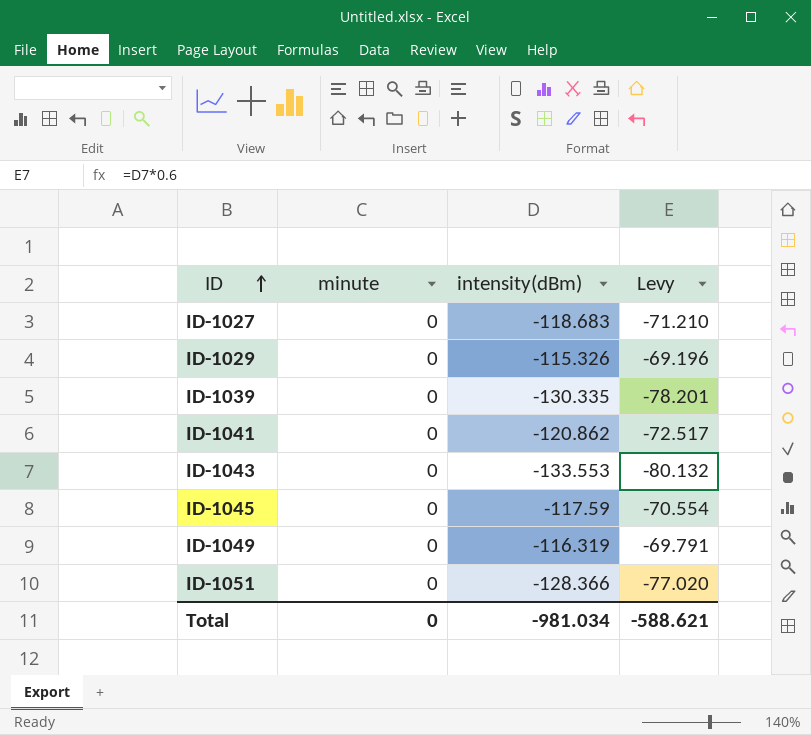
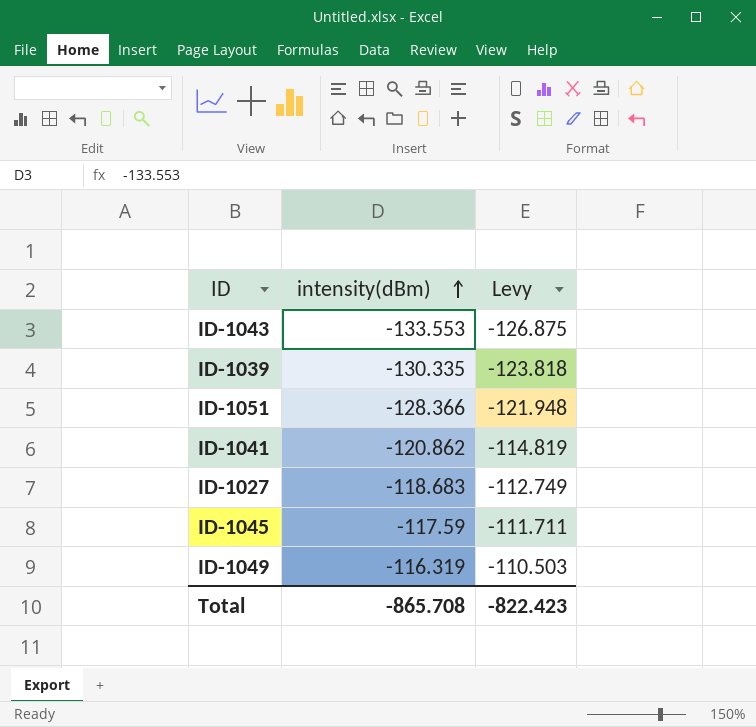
row order: ID ascending -> intensity(dBm) ascending
column minute | position: 2 -> none
column Levy | formula: [intensity(dBm)] * 0.6 -> [intensity(dBm)] * 0.95
row ID-1029: 0 | -115.326 | -69.196 -> none
Total | intensity(dBm): -981.034 -> -865.708
Total | Levy: -588.621 -> -822.423

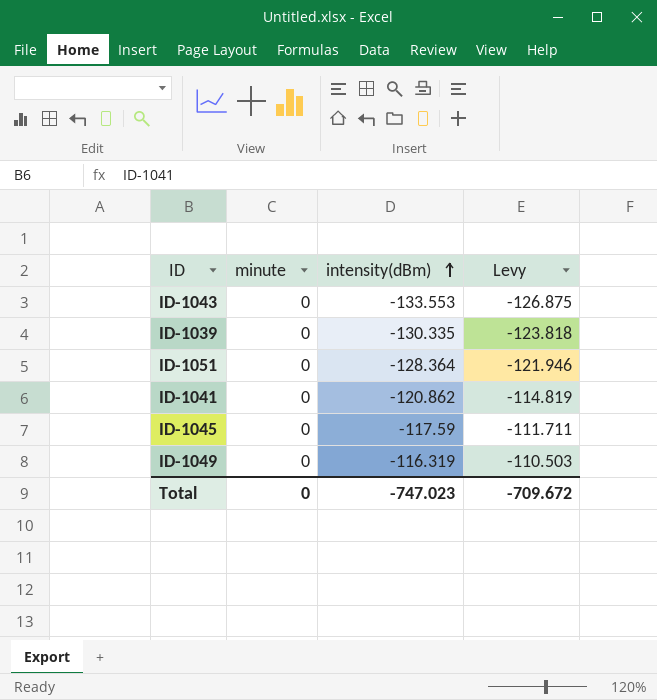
column minute | position: none -> 2
row ID-1027: -118.683 | -112.749 -> none
ID-1051 | intensity(dBm): -128.366 -> -128.364
ID-1051 | Levy: -121.948 -> -121.946
Total | intensity(dBm): -865.708 -> -747.023
Total | Levy: -822.423 -> -709.672

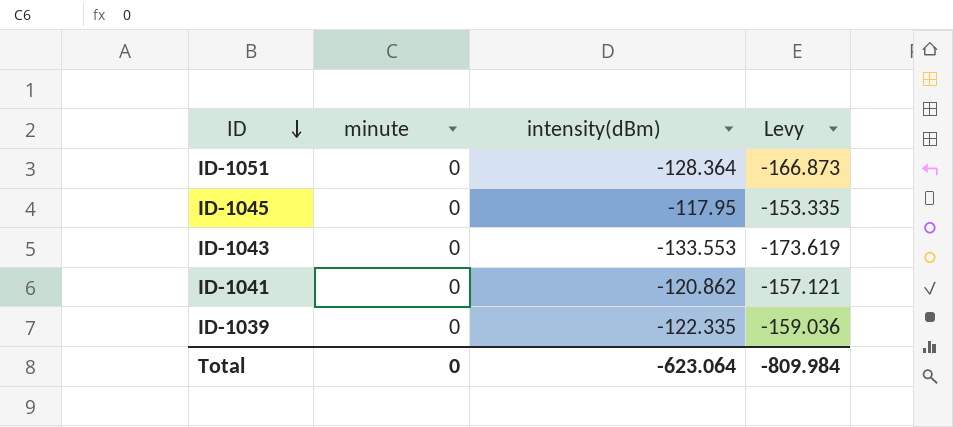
row order: intensity(dBm) ascending -> ID descending
column Levy | formula: [intensity(dBm)] * 0.95 -> [intensity(dBm)] * 1.3
row ID-1049: 0 | -116.319 | -110.503 -> none
ID-1045 | intensity(dBm): -117.59 -> -117.95
ID-1039 | intensity(dBm): -130.335 -> -122.335
Total | intensity(dBm): -747.023 -> -623.064
Total | Levy: -709.672 -> -809.984

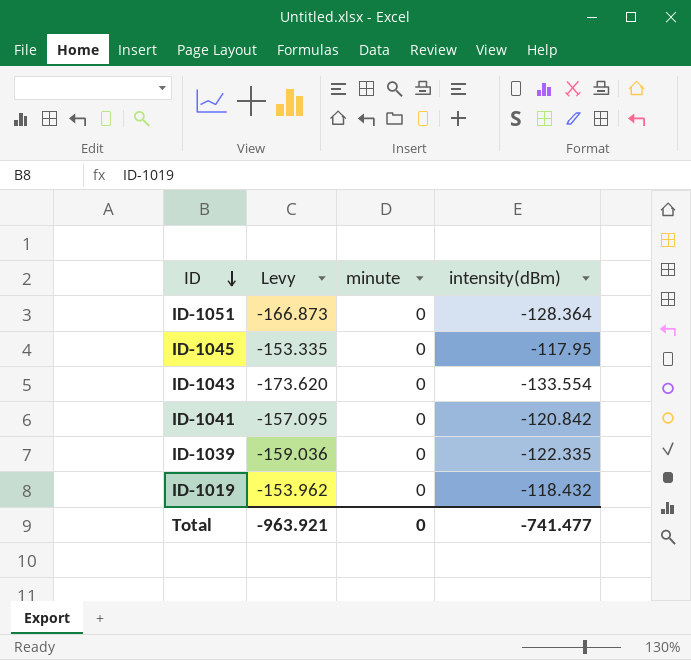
column Levy | position: 4 -> 2
ID-1043 | Levy: -173.619 -> -173.620
ID-1043 | intensity(dBm): -133.553 -> -133.554
ID-1041 | Levy: -157.121 -> -157.095
ID-1041 | intensity(dBm): -120.862 -> -120.842
row ID-1019: none -> -153.962 | 0 | -118.432
Total | Levy: -809.984 -> -963.921
Total | intensity(dBm): -623.064 -> -741.477

